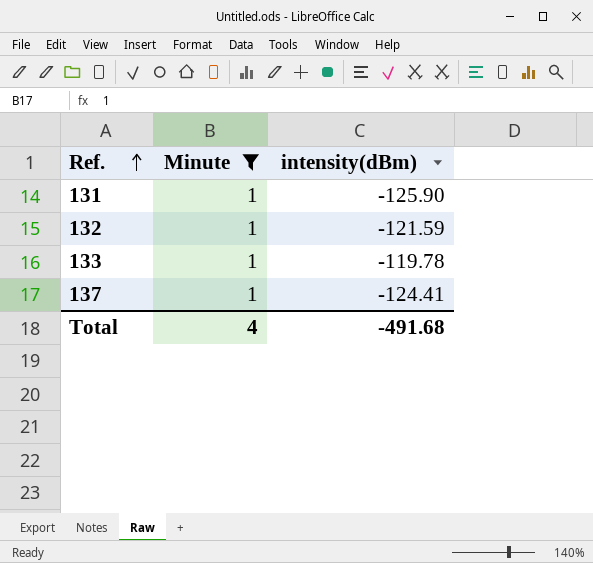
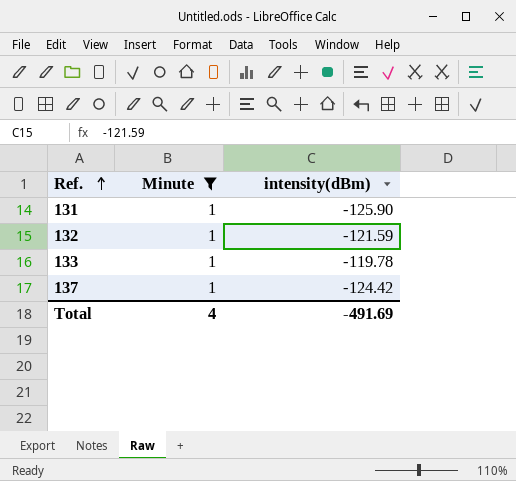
137 | intensity(dBm): -124.41 -> -124.42
Total | intensity(dBm): -491.68 -> -491.69

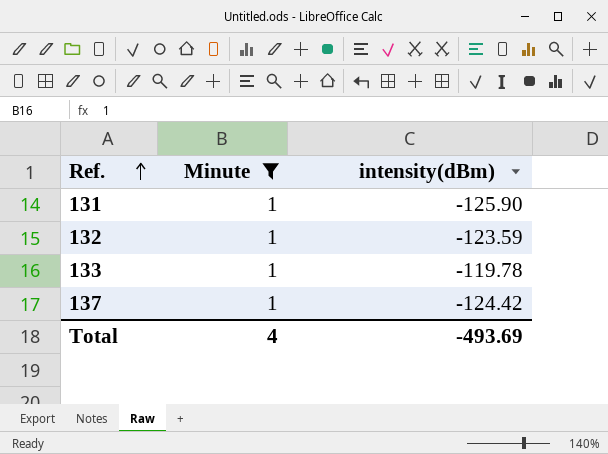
132 | intensity(dBm): -121.59 -> -123.59
Total | intensity(dBm): -491.69 -> -493.69

